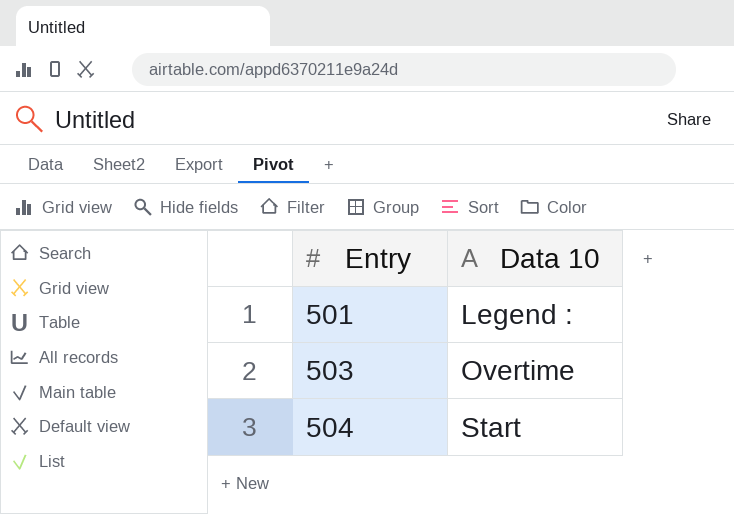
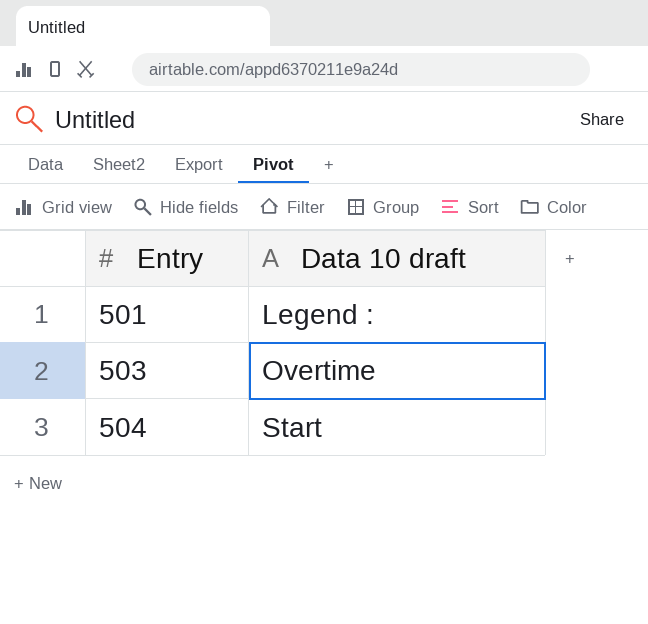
column name: Data 10 -> Data 10 draft

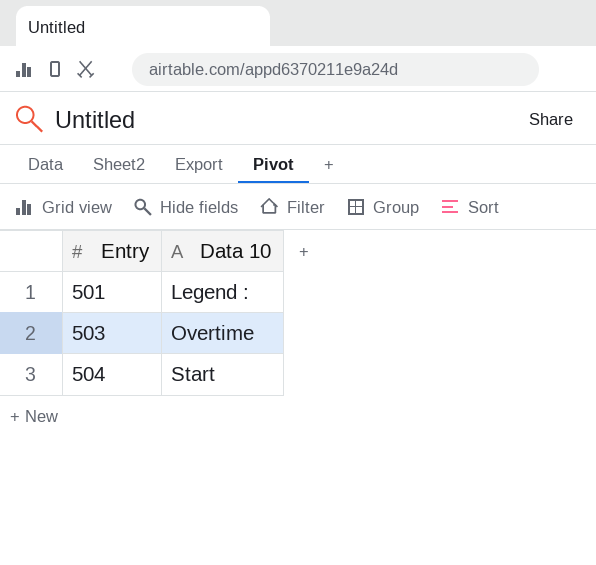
column name: Data 10 draft -> Data 10

